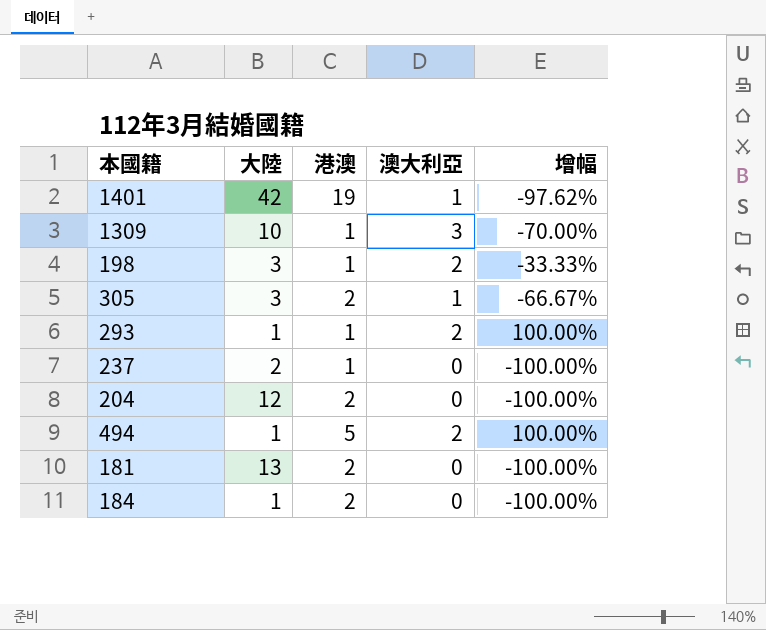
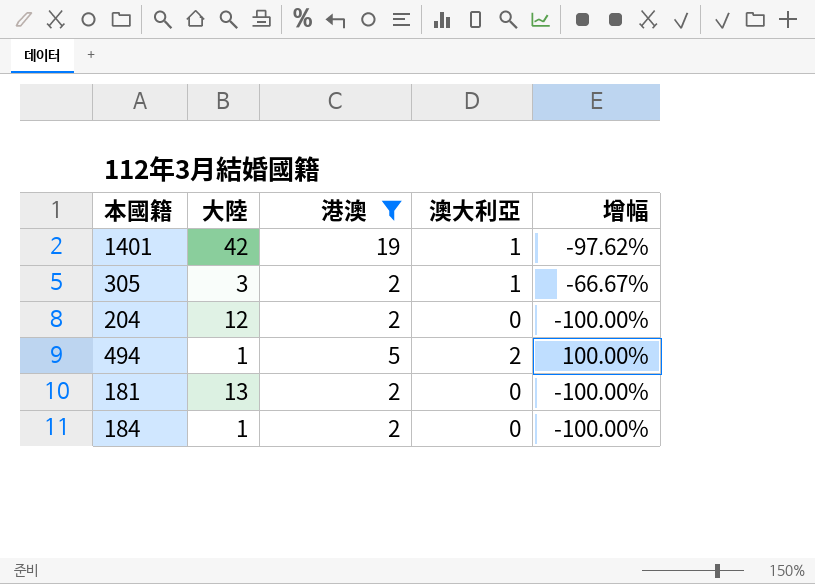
filter: none -> 港澳 != 1

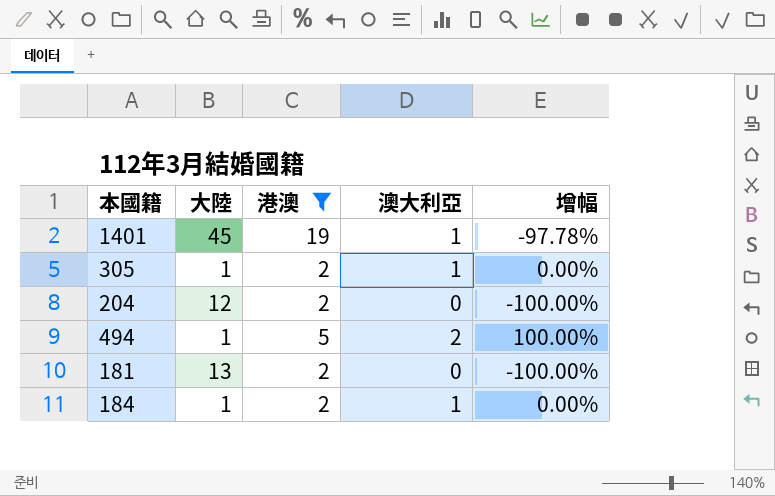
1401 | 大陸: 42 -> 45
1401 | 增幅: -97.62% -> -97.78%
305 | 大陸: 3 -> 1
305 | 增幅: -66.67% -> 0.00%
184 | 澳大利亞: 0 -> 1
184 | 增幅: -100.00% -> 0.00%

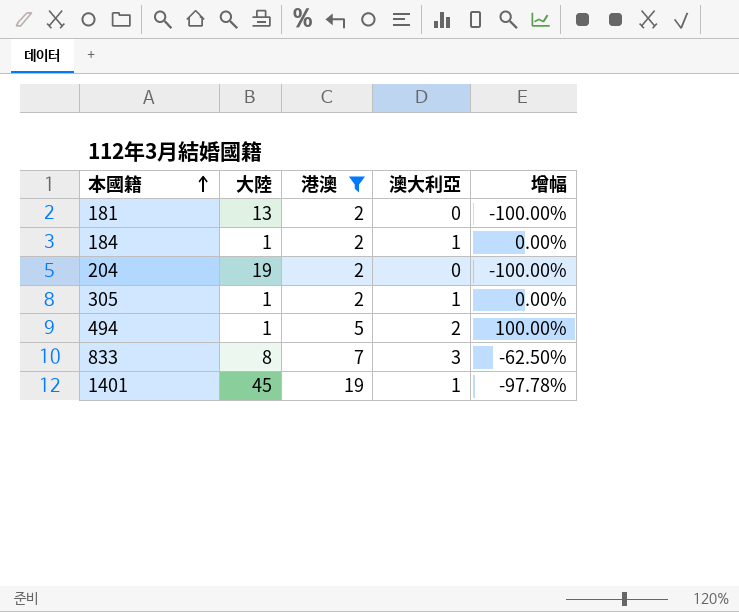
row order: none -> 本國籍 ascending
204 | 大陸: 12 -> 19
row 833: none -> 8 | 7 | 3 | -62.50%

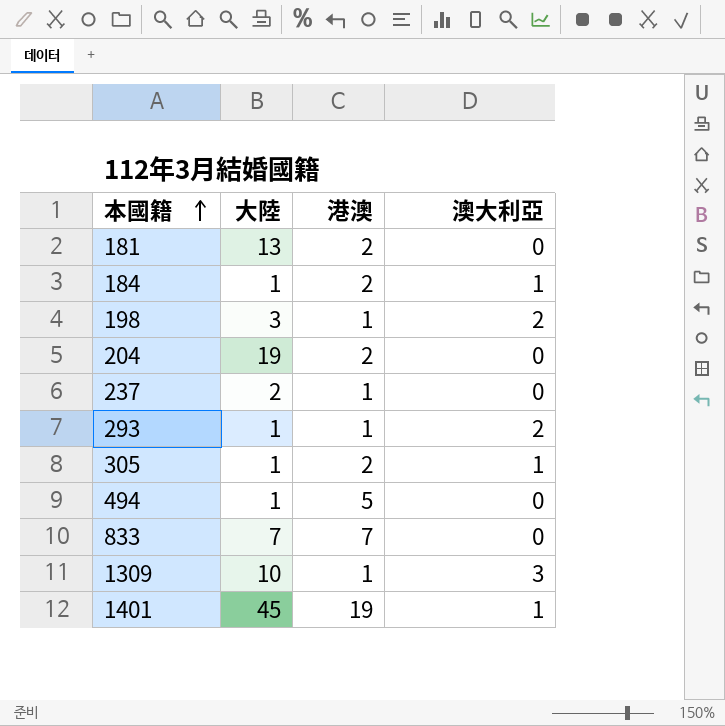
filter: 港澳 != 1 -> none
column 增幅 | formula: ([澳大利亞] - [大陸]) / [大陸] -> none
494 | 澳大利亞: 2 -> 0
833 | 大陸: 8 -> 7
833 | 澳大利亞: 3 -> 0

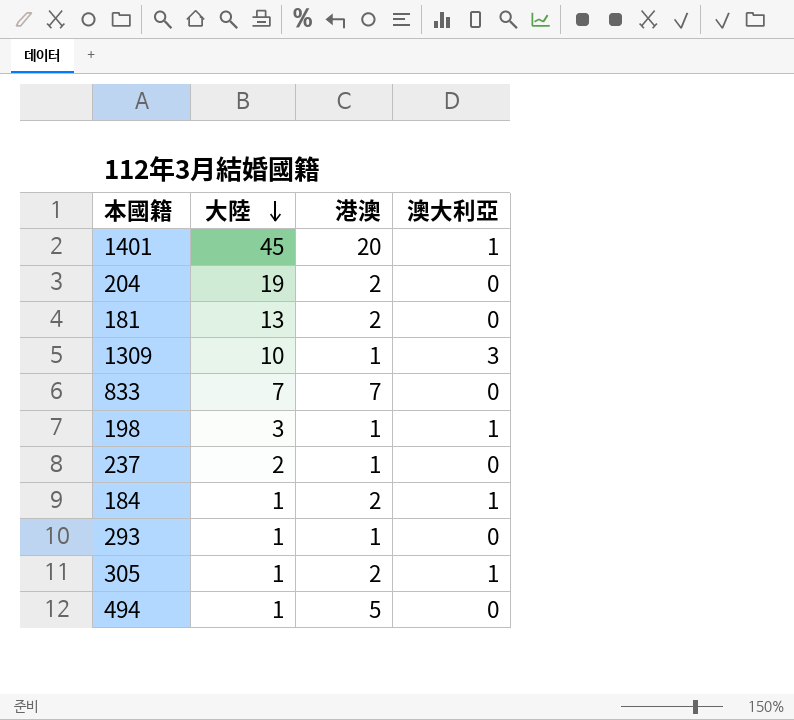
row order: 本國籍 ascending -> 大陸 descending
1401 | 港澳: 19 -> 20
198 | 澳大利亞: 2 -> 1
293 | 澳大利亞: 2 -> 0

